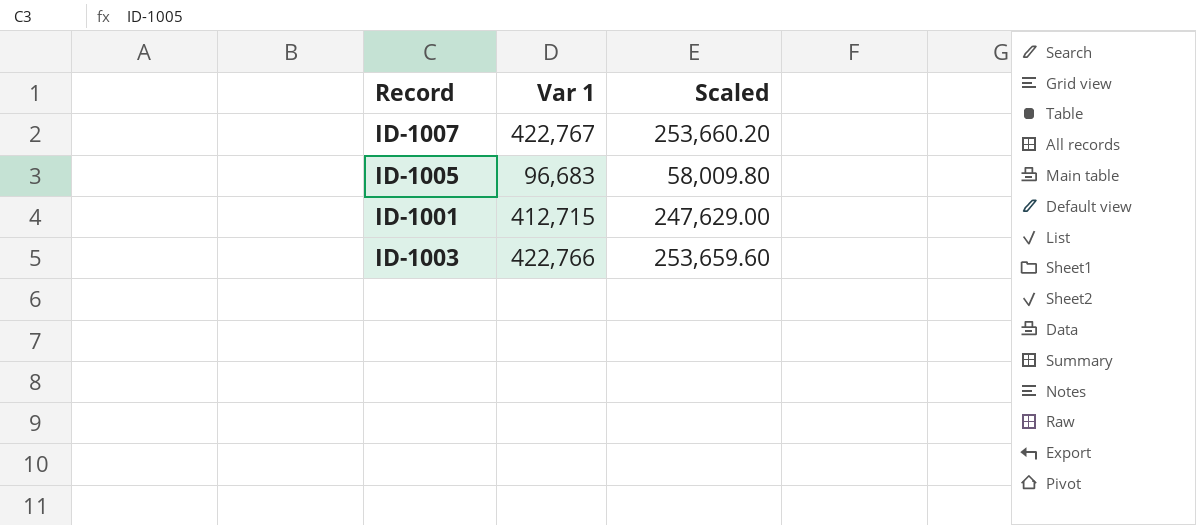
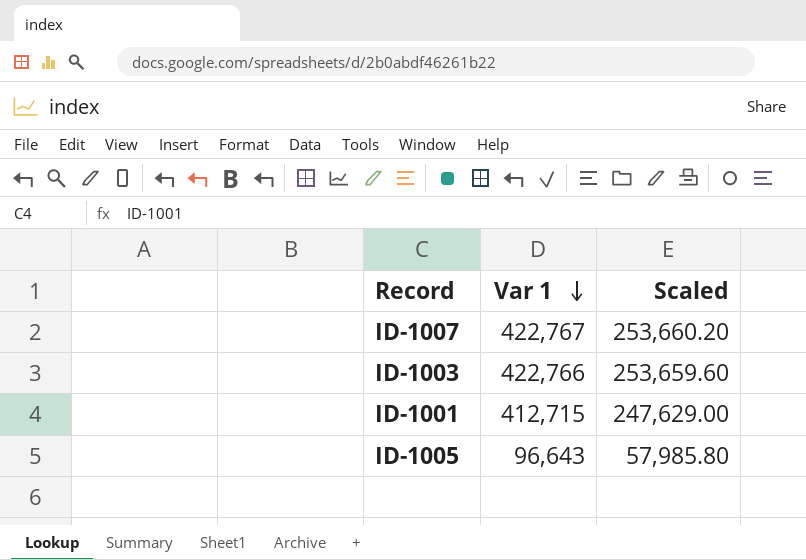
row order: none -> Var 1 descending
ID-1005 | Var 1: 96,683 -> 96,643
ID-1005 | Scaled: 58,009.80 -> 57,985.80

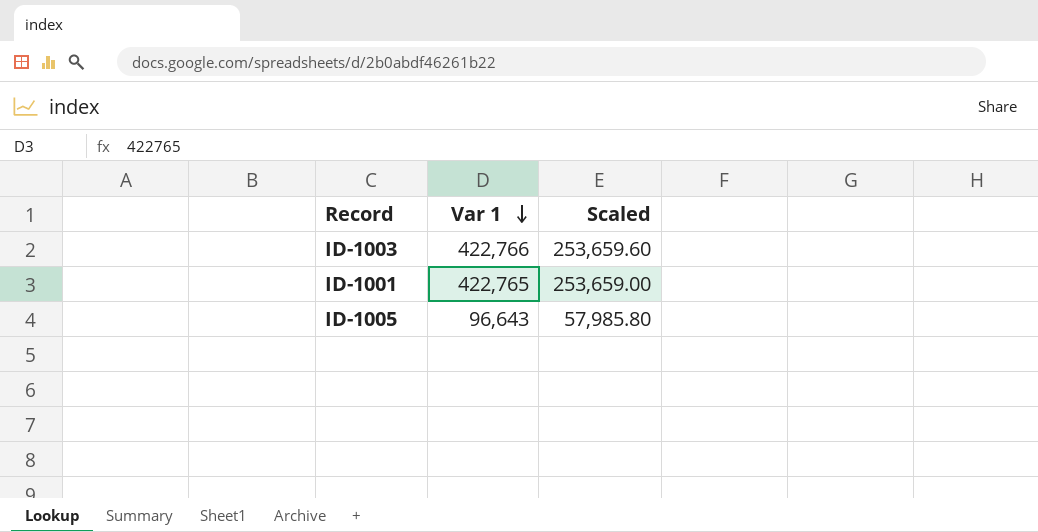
row ID-1007: 422,767 | 253,660.20 -> none
ID-1001 | Var 1: 412,715 -> 422,765
ID-1001 | Scaled: 247,629.00 -> 253,659.00

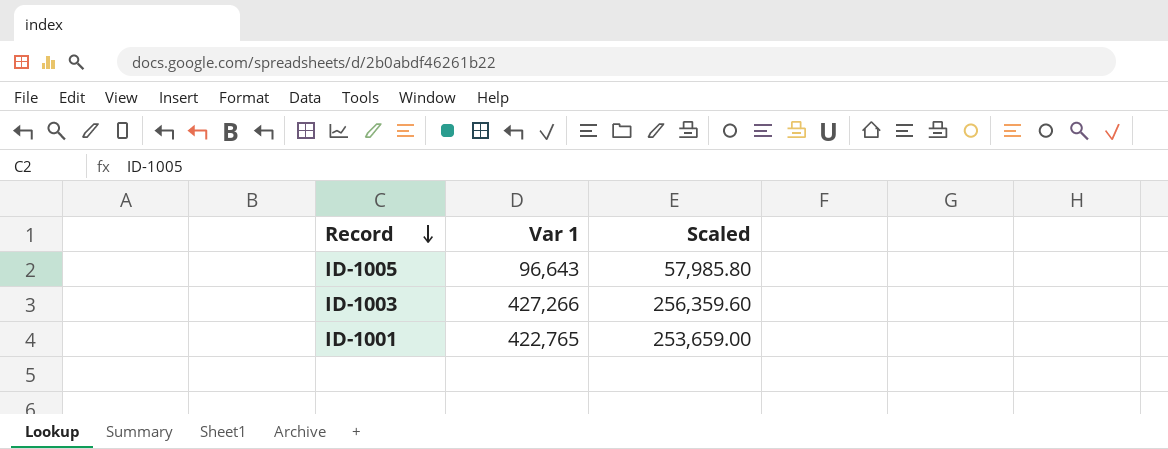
row order: Var 1 descending -> Record descending
ID-1003 | Var 1: 422,766 -> 427,266
ID-1003 | Scaled: 253,659.60 -> 256,359.60

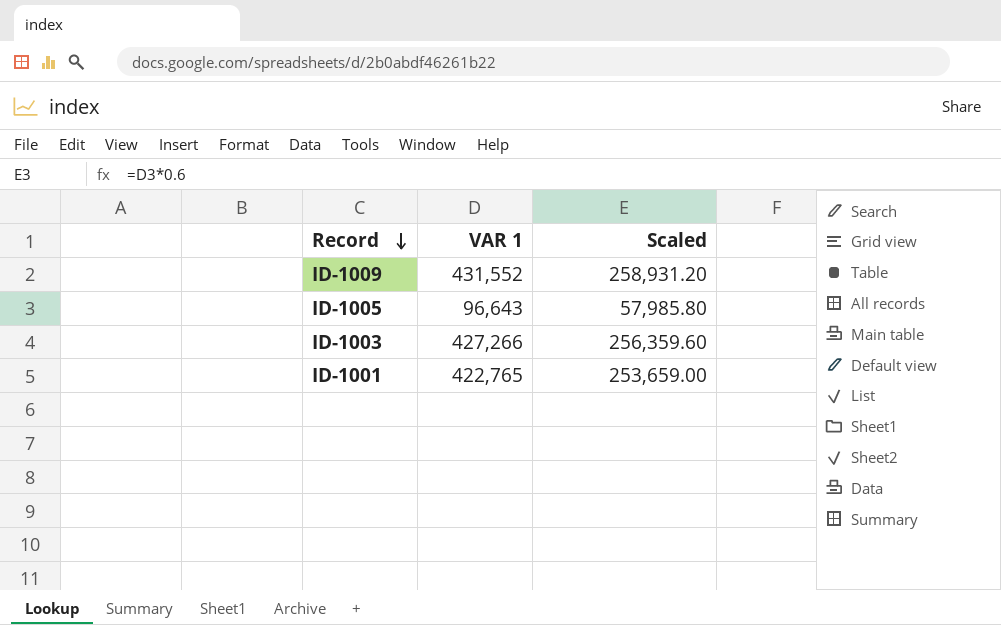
column name: Var 1 -> VAR 1
row ID-1009: none -> 431,552 | 258,931.20

